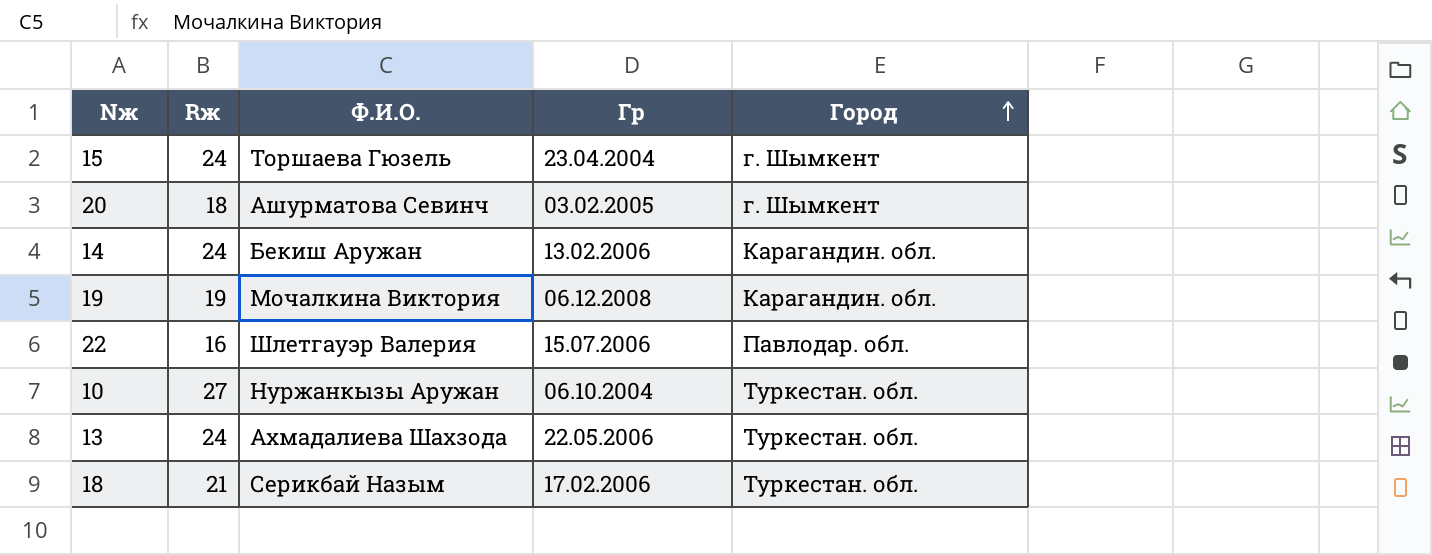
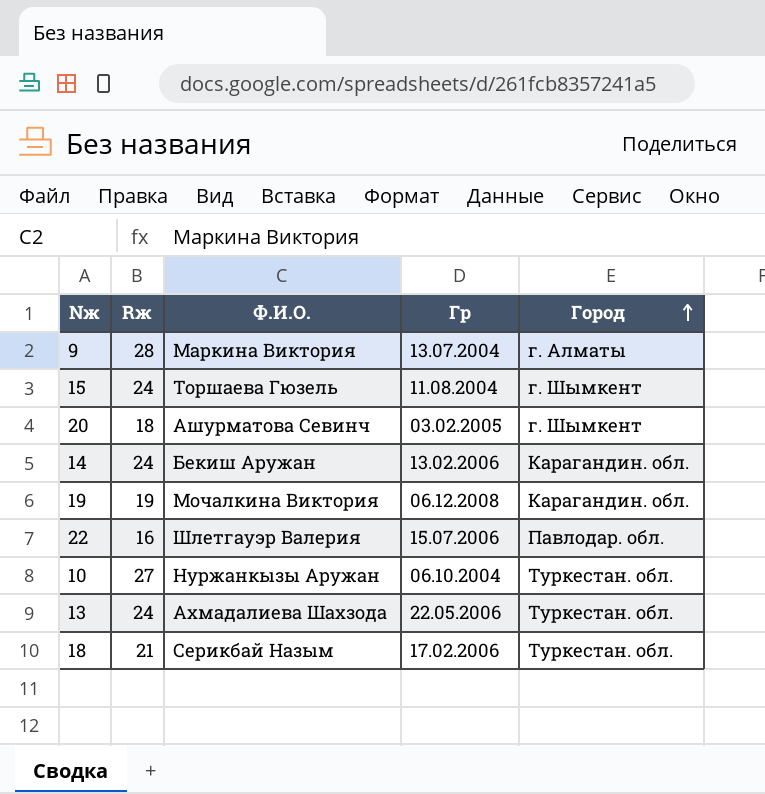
row 9: none -> 28 | Маркина Виктория | 13.07.2004 | г. Алматы
15 | Гр: 23.04.2004 -> 11.08.2004

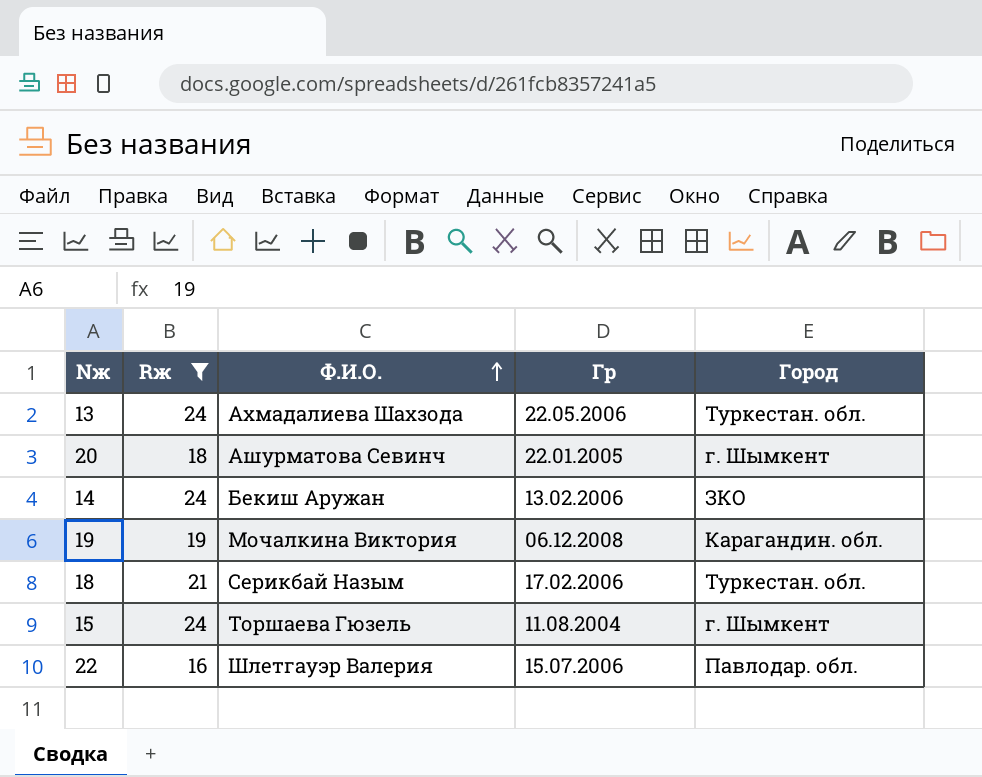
filter: none -> Rж <= 24
row order: Город ascending -> Ф.И.О. ascending
20 | Гр: 03.02.2005 -> 22.01.2005
14 | Город: Карагандин. обл. -> ЗКО

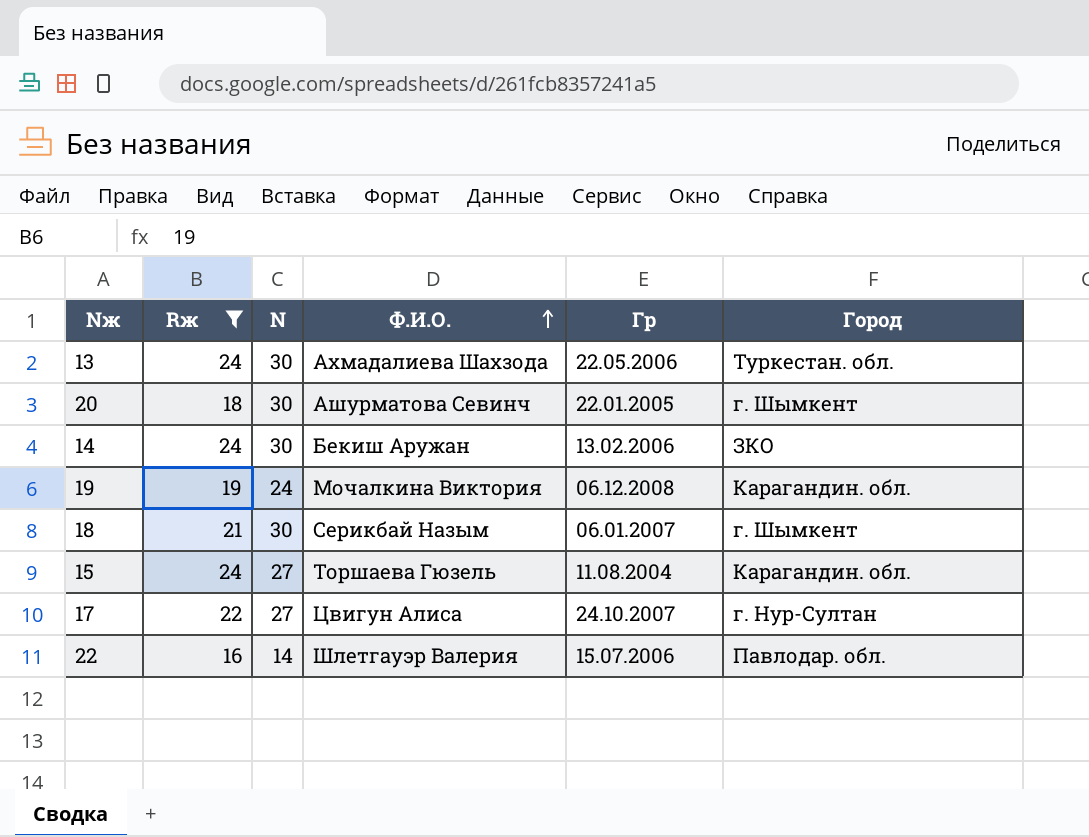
column N | position: none -> 3
18 | Гр: 17.02.2006 -> 06.01.2007
18 | Город: Туркестан. обл. -> г. Шымкент
15 | Город: г. Шымкент -> Карагандин. обл.
row 17: none -> 22 | 27 | Цвигун Алиса | 24.10.2007 | г. Нур-Султан

